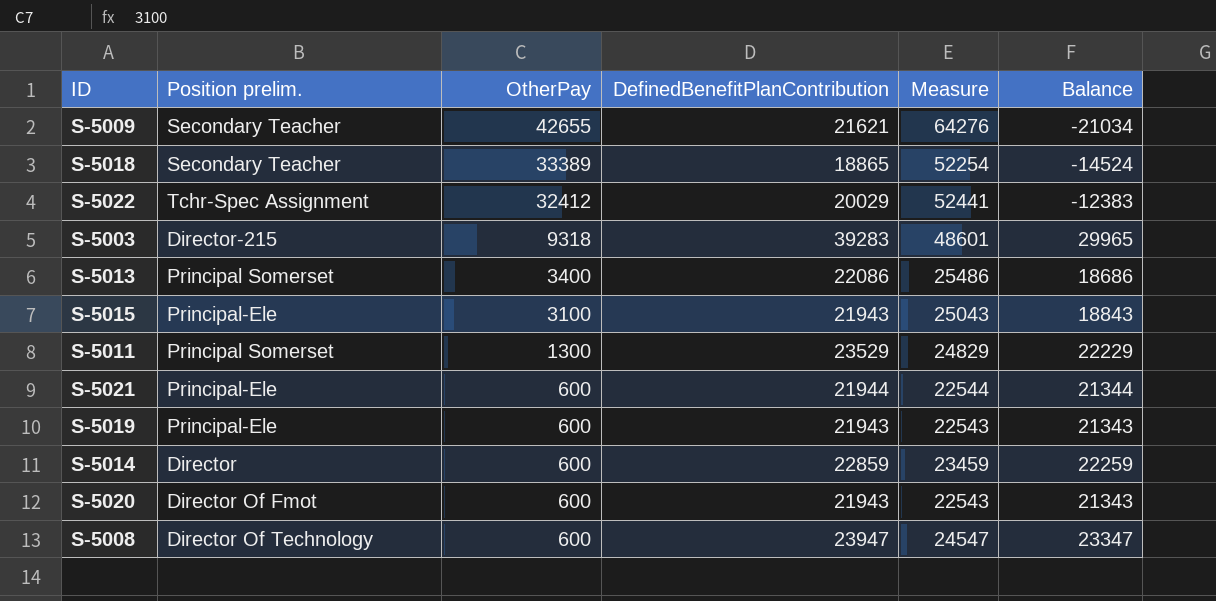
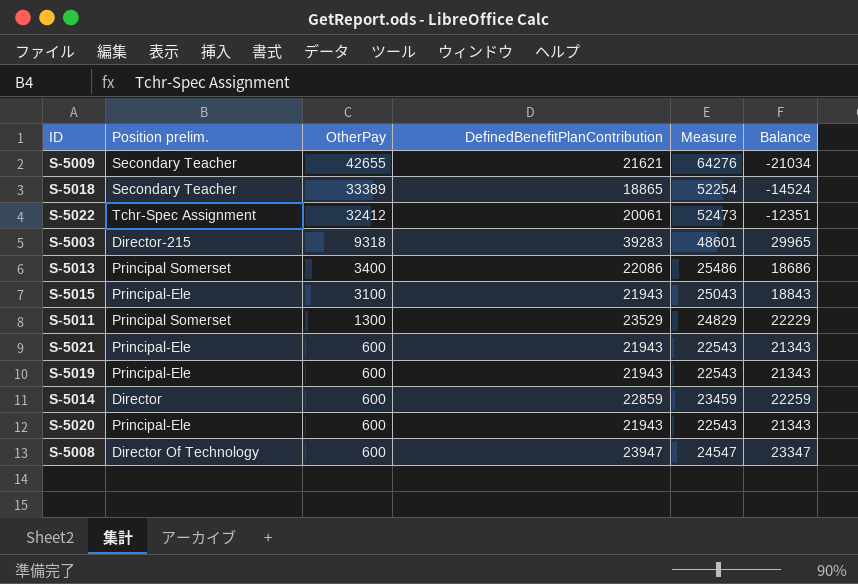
S-5022 | DefinedBenefitPlanContribution: 20029 -> 20061
S-5022 | Measure: 52441 -> 52473
S-5022 | Balance: -12383 -> -12351
S-5021 | DefinedBenefitPlanContribution: 21944 -> 21943
S-5021 | Measure: 22544 -> 22543
S-5021 | Balance: 21344 -> 21343
S-5020 | Position prelim.: Director Of Fmot -> Principal-Ele

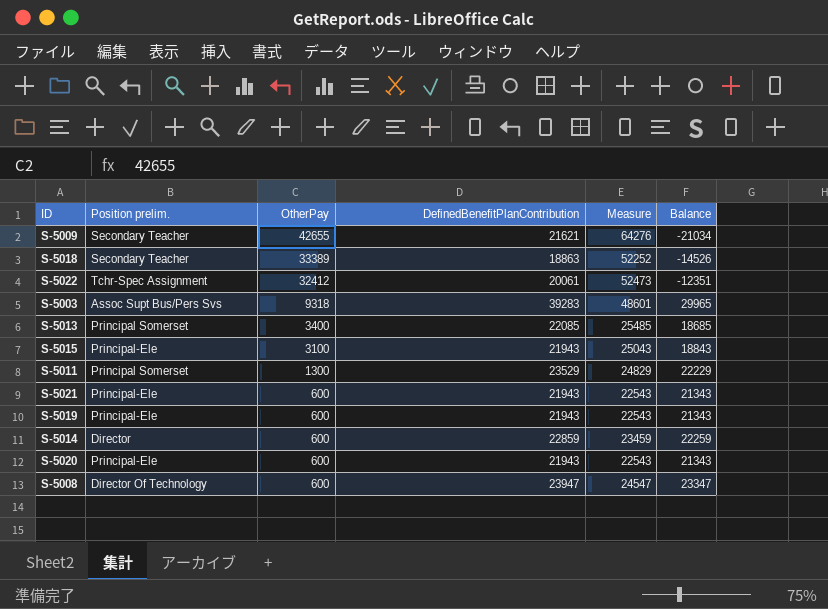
S-5018 | DefinedBenefitPlanContribution: 18865 -> 18863
S-5018 | Measure: 52254 -> 52252
S-5018 | Balance: -14524 -> -14526
S-5003 | Position prelim.: Director-215 -> Assoc Supt Bus/Pers Svs
S-5013 | DefinedBenefitPlanContribution: 22086 -> 22085
S-5013 | Measure: 25486 -> 25485
S-5013 | Balance: 18686 -> 18685

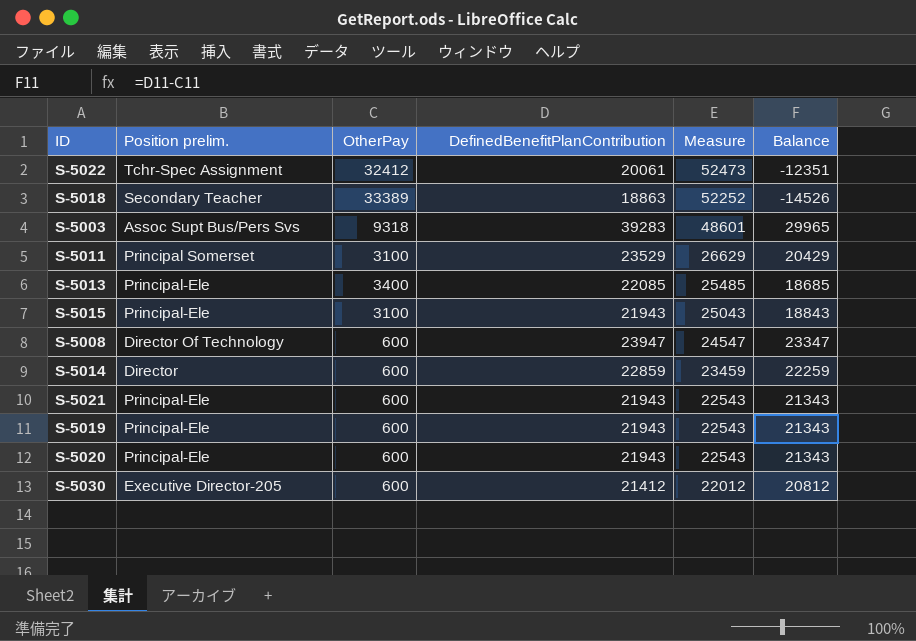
row order: OtherPay descending -> Measure descending
row S-5009: Secondary Teacher | 42655 | 21621 | 64276 | -21034 -> none
S-5011 | OtherPay: 1300 -> 3100
S-5011 | Measure: 24829 -> 26629
S-5011 | Balance: 22229 -> 20429
S-5013 | Position prelim.: Principal Somerset -> Principal-Ele
row S-5030: none -> Executive Director-205 | 600 | 21412 | 22012 | 20812

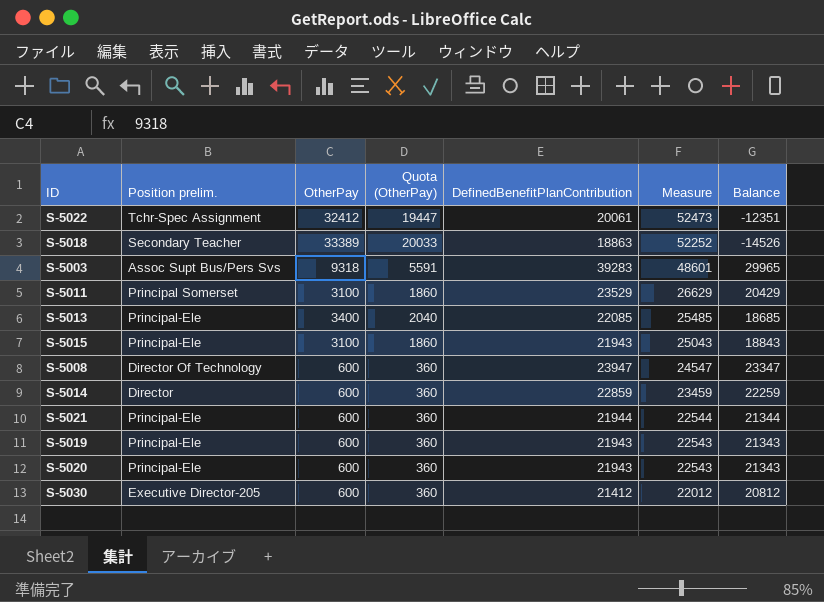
column Quota (OtherPay) | formula: none -> [OtherPay] * 0.6
S-5021 | DefinedBenefitPlanContribution: 21943 -> 21944
S-5021 | Measure: 22543 -> 22544
S-5021 | Balance: 21343 -> 21344

